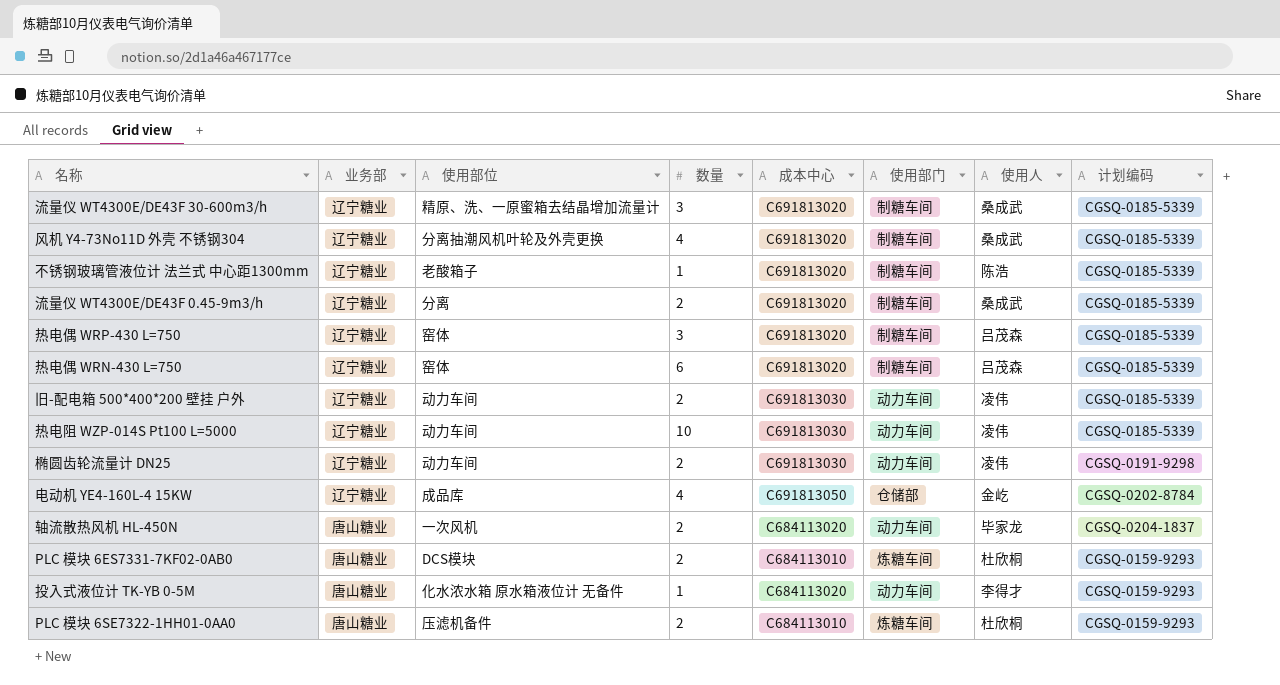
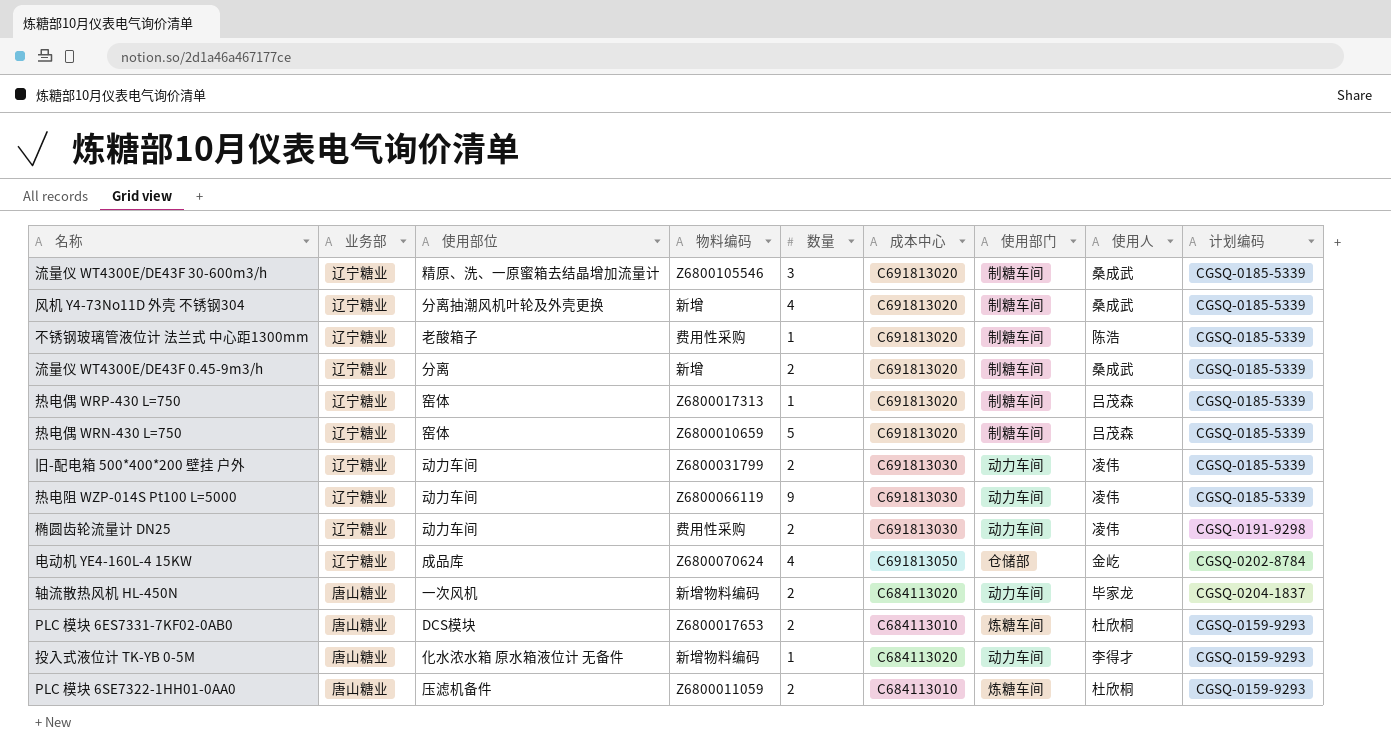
column 物料编码 | position: none -> 4
热电偶 WRP-430 L=750 | 数量: 3 -> 1
热电偶 WRN-430 L=750 | 数量: 6 -> 5
热电阻 WZP-014S Pt100 L=5000 | 数量: 10 -> 9

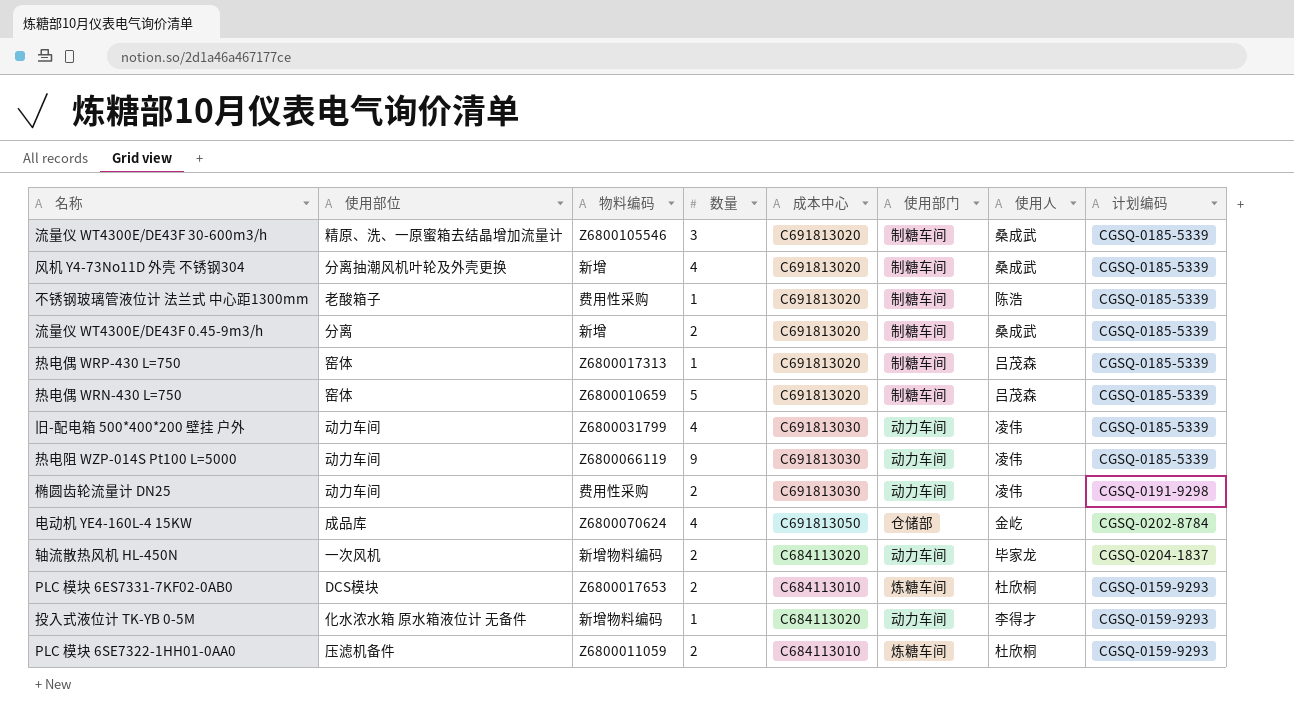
column 业务部 | position: 2 -> none
旧-配电箱 500*400*200 壁挂 户外 | 数量: 2 -> 4

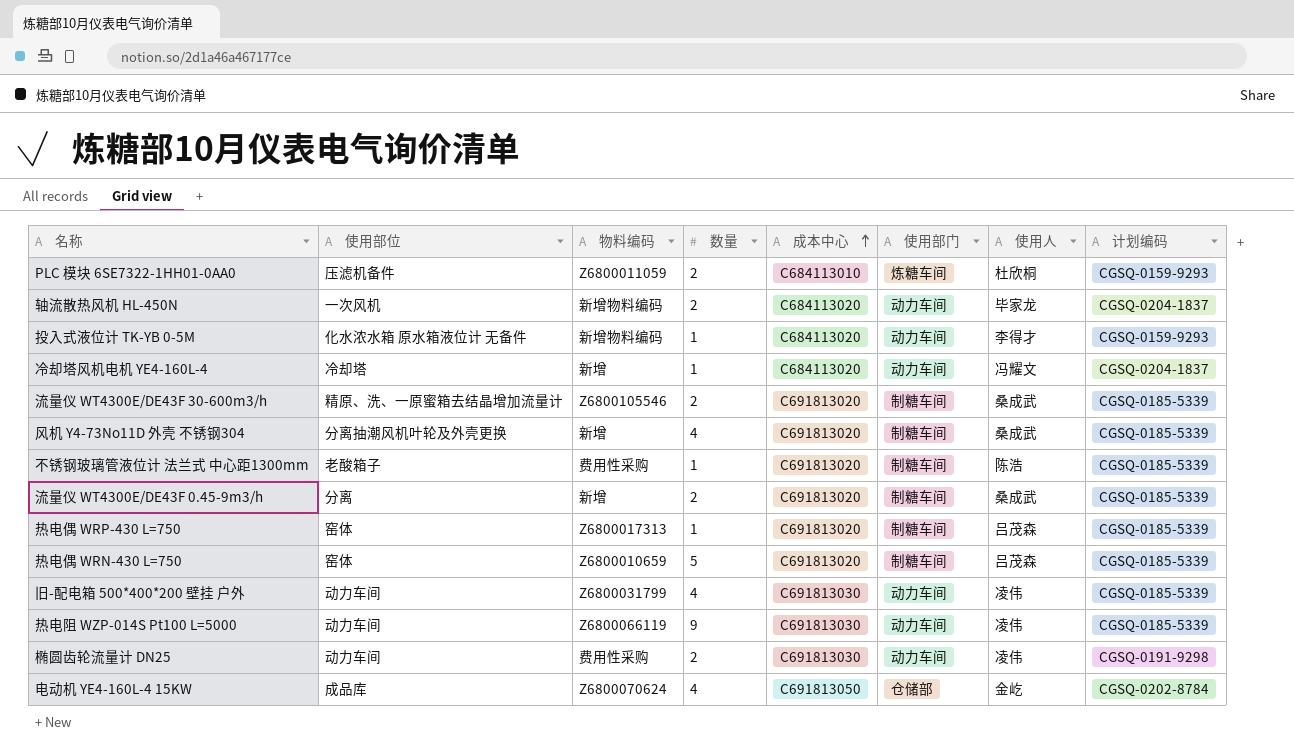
row order: none -> 成本中心 ascending
row PLC 模块 6ES7331-7KF02-0AB0: DCS模块 | Z6800017653 | 2 | C684113010 | 炼糖车间 | 杜欣桐 | CGSQ-0159-9293 -> none
row 冷却塔风机电机 YE4-160L-4: none -> 冷却塔 | 新增 | 1 | C684113020 | 动力车间 | 冯耀文 | CGSQ-0204-1837
流量仪 WT4300E/DE43F 30-600m3/h | 数量: 3 -> 2

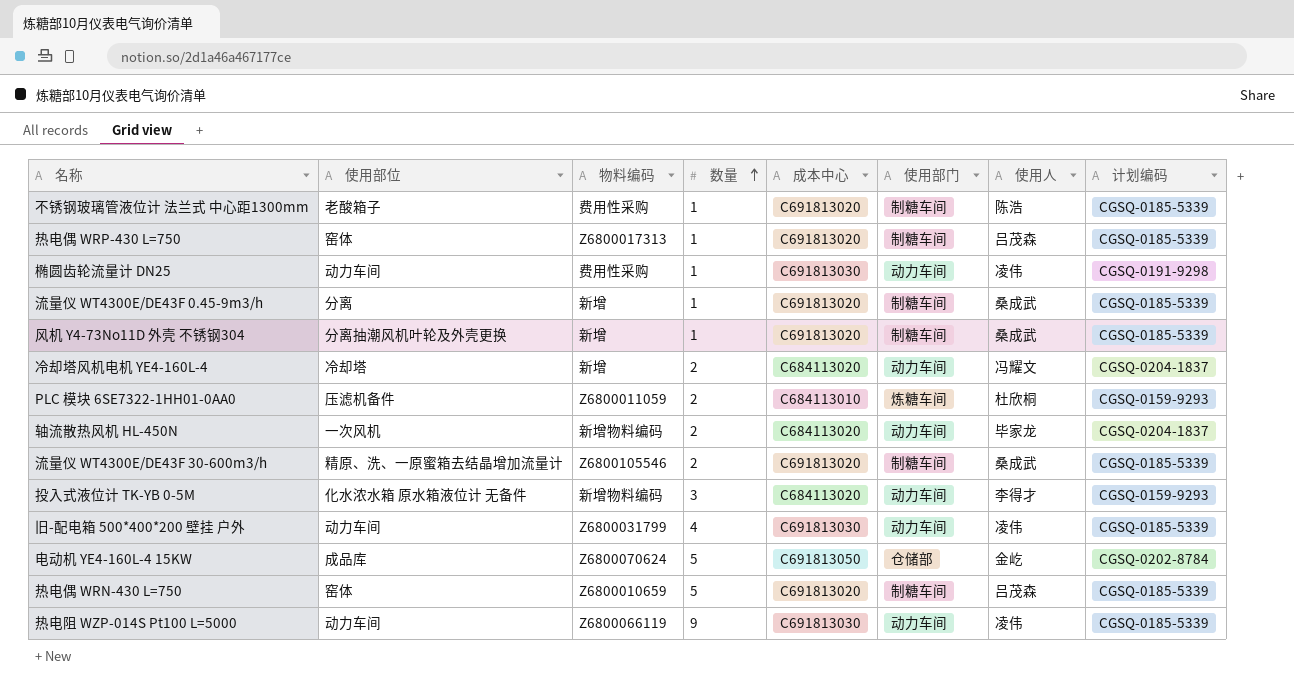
row order: 成本中心 ascending -> 数量 ascending
椭圆齿轮流量计 DN25 | 数量: 2 -> 1
流量仪 WT4300E/DE43F 0.45-9m3/h | 数量: 2 -> 1
风机 Y4-73No11D 外壳 不锈钢304 | 数量: 4 -> 1
冷却塔风机电机 YE4-160L-4 | 数量: 1 -> 2
投入式液位计 TK-YB 0-5M | 数量: 1 -> 3
电动机 YE4-160L-4 15KW | 数量: 4 -> 5

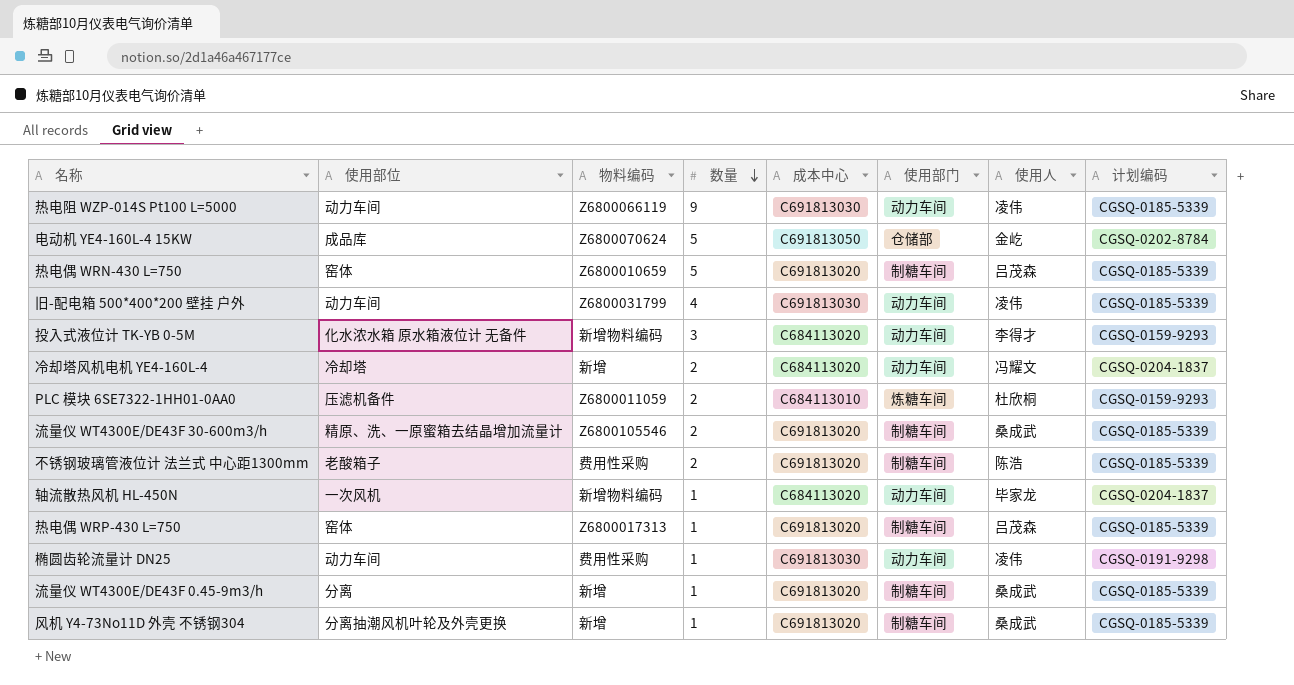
row order: 数量 ascending -> 数量 descending
不锈钢玻璃管液位计 法兰式 中心距1300mm | 数量: 1 -> 2
轴流散热风机 HL-450N | 数量: 2 -> 1

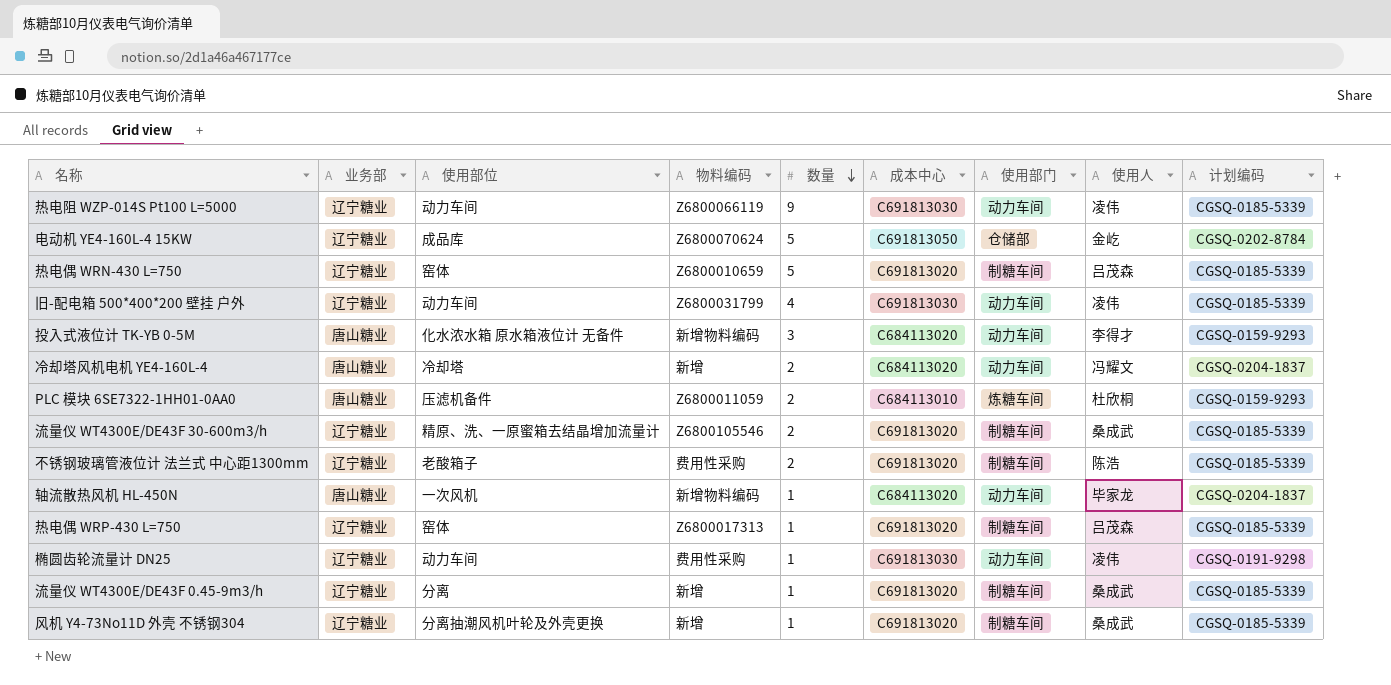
column 业务部 | position: none -> 2

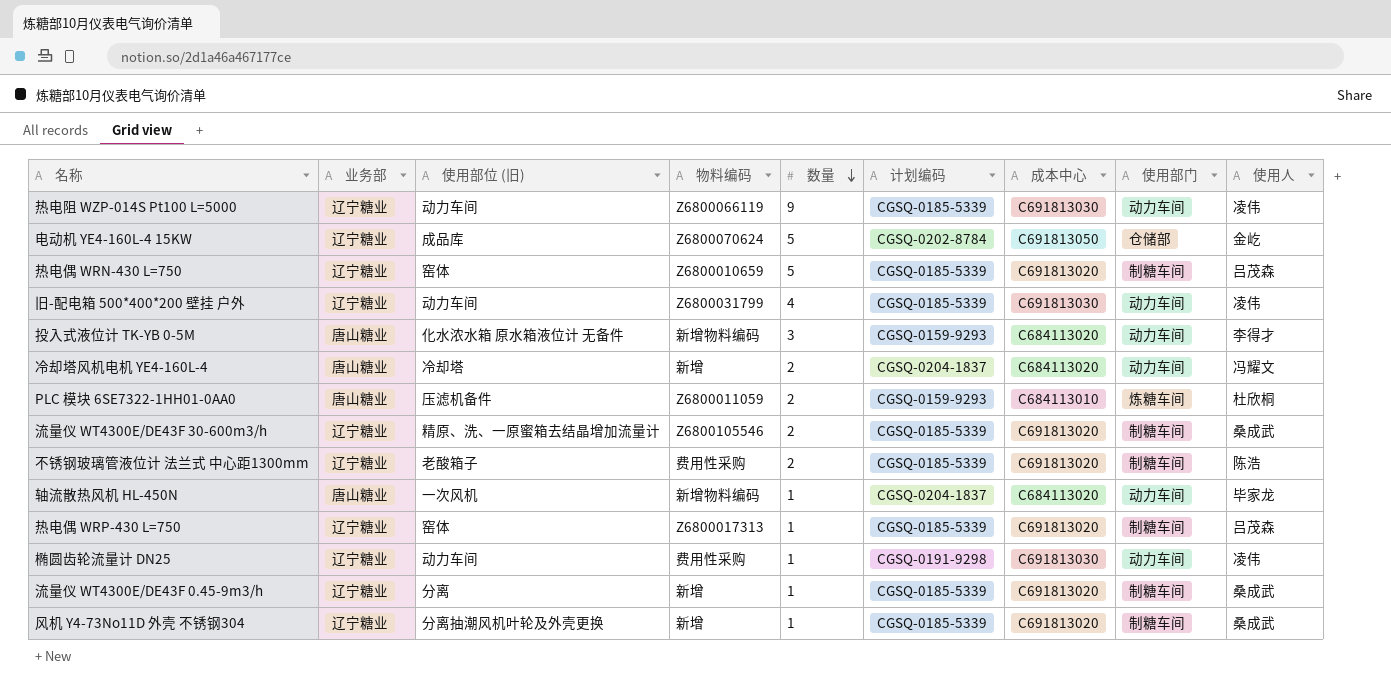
column name: 使用部位 -> 使用部位 (旧)
column 计划编码 | position: 9 -> 6

